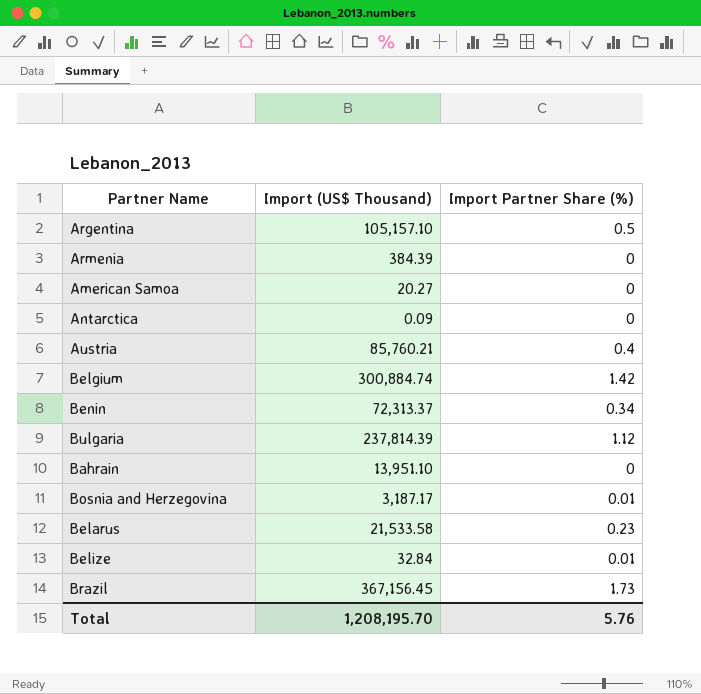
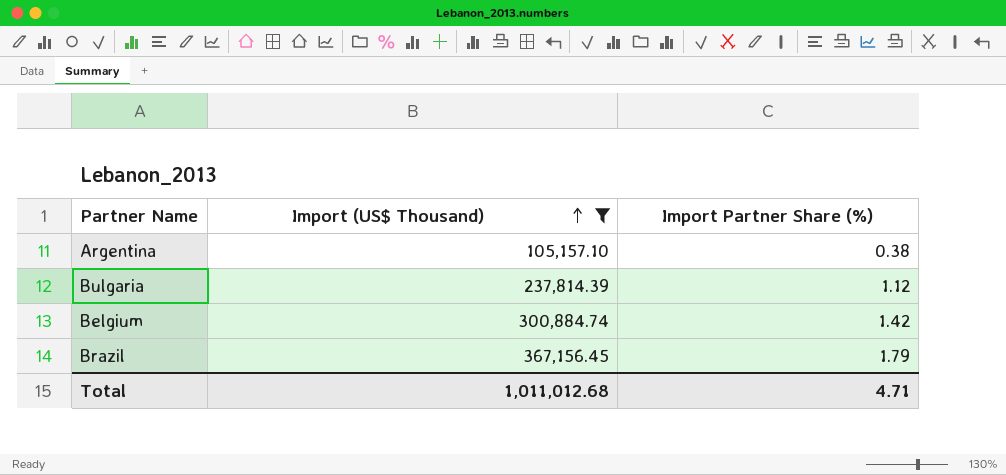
filter: none -> Import (US$ Thousand) >= 105,157.10
row order: none -> Import (US$ Thousand) ascending
Argentina | Import Partner Share (%): 0.5 -> 0.38
Brazil | Import Partner Share (%): 1.73 -> 1.79
Total | Import (US$ Thousand): 1,208,195.70 -> 1,011,012.68
Total | Import Partner Share (%): 5.76 -> 4.71

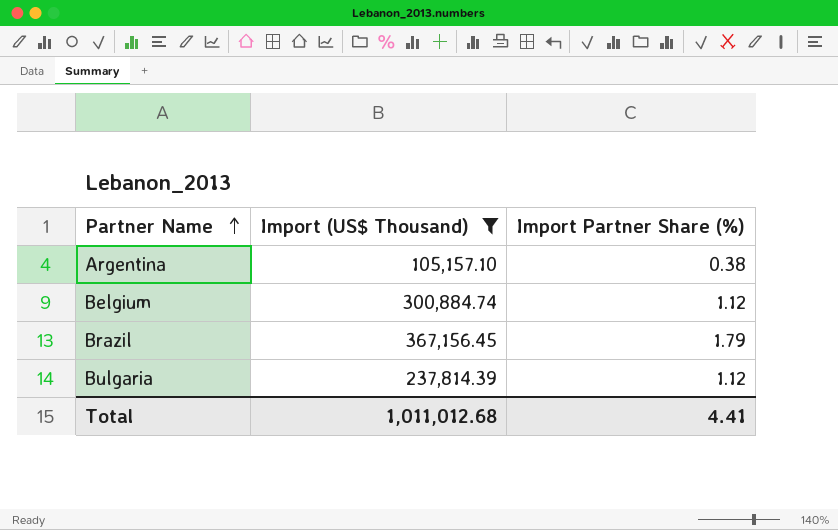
row order: Import (US$ Thousand) ascending -> Partner Name ascending
Belgium | Import Partner Share (%): 1.42 -> 1.12
Total | Import Partner Share (%): 4.71 -> 4.41

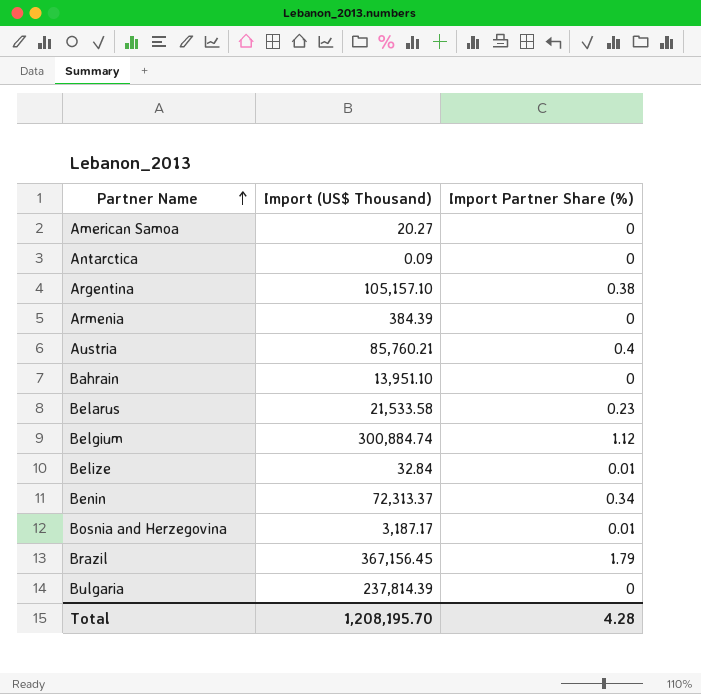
filter: Import (US$ Thousand) >= 105,157.10 -> none
Bulgaria | Import Partner Share (%): 1.12 -> 0
Total | Import (US$ Thousand): 1,011,012.68 -> 1,208,195.70
Total | Import Partner Share (%): 4.41 -> 4.28

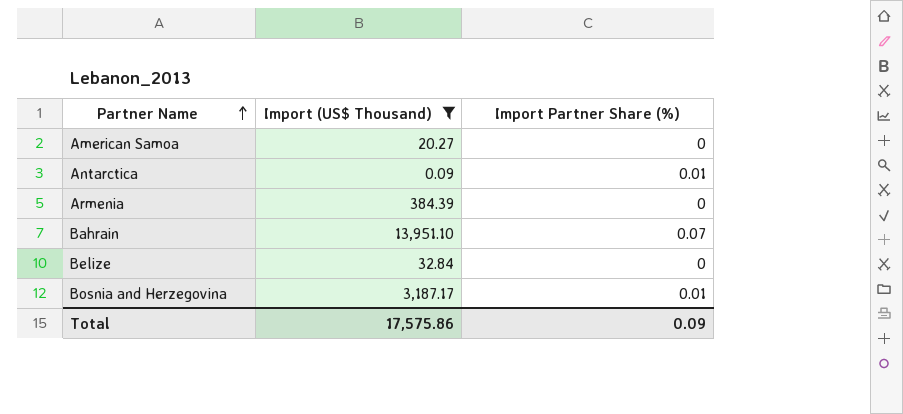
filter: none -> Import (US$ Thousand) <= 13,951.10
Antarctica | Import Partner Share (%): 0 -> 0.01
Bahrain | Import Partner Share (%): 0 -> 0.07
Belize | Import Partner Share (%): 0.01 -> 0
Total | Import (US$ Thousand): 1,208,195.70 -> 17,575.86
Total | Import Partner Share (%): 4.28 -> 0.09

